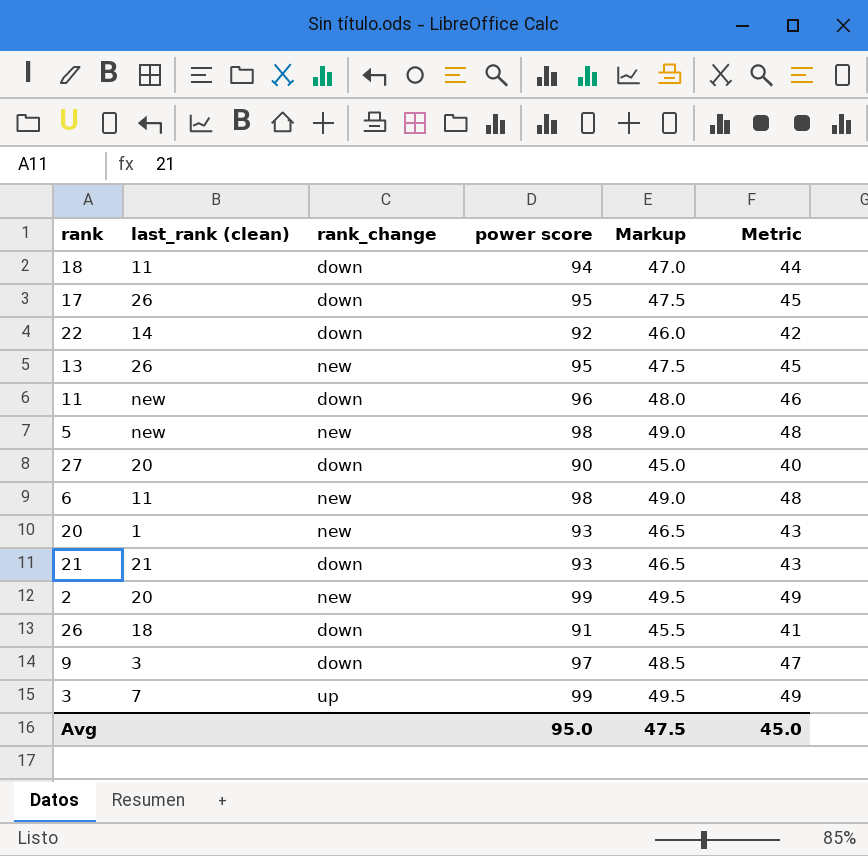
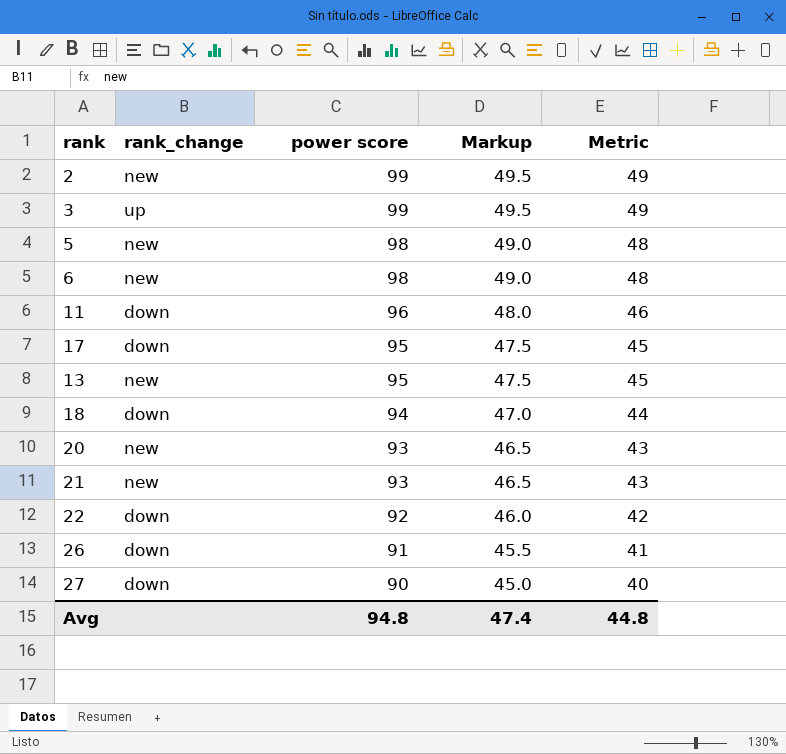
row order: none -> power score descending
column last_rank (clean) | position: 2 -> none
row 9: 3 | down | 97 | 48.5 | 47 -> none
21 | rank_change: down -> new
Avg | power score: 95.0 -> 94.8
Avg | Markup: 47.5 -> 47.4
Avg | Metric: 45.0 -> 44.8

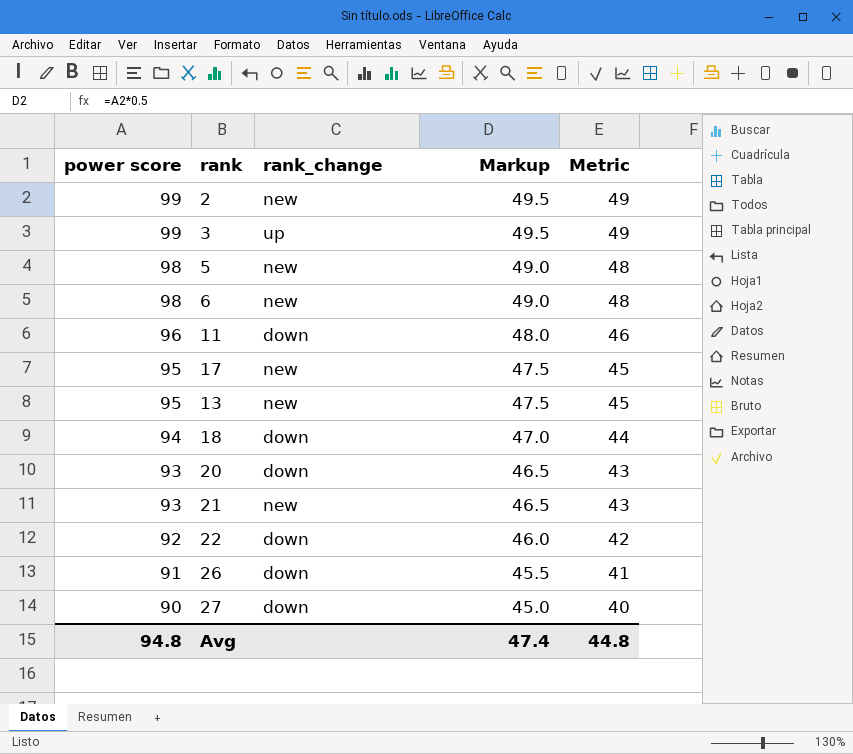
column power score | position: 3 -> 1
17 | rank_change: down -> new
20 | rank_change: new -> down

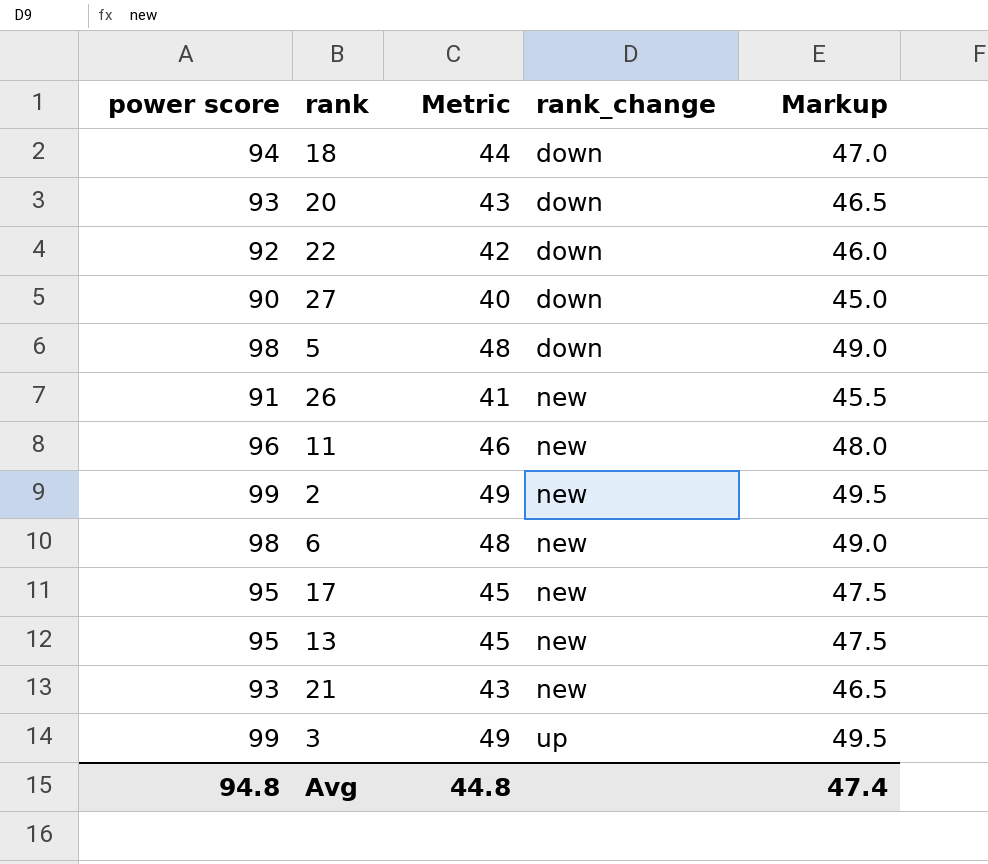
row order: power score descending -> rank_change ascending
column Metric | position: 5 -> 3
5 | rank_change: new -> down
26 | rank_change: down -> new
11 | rank_change: down -> new

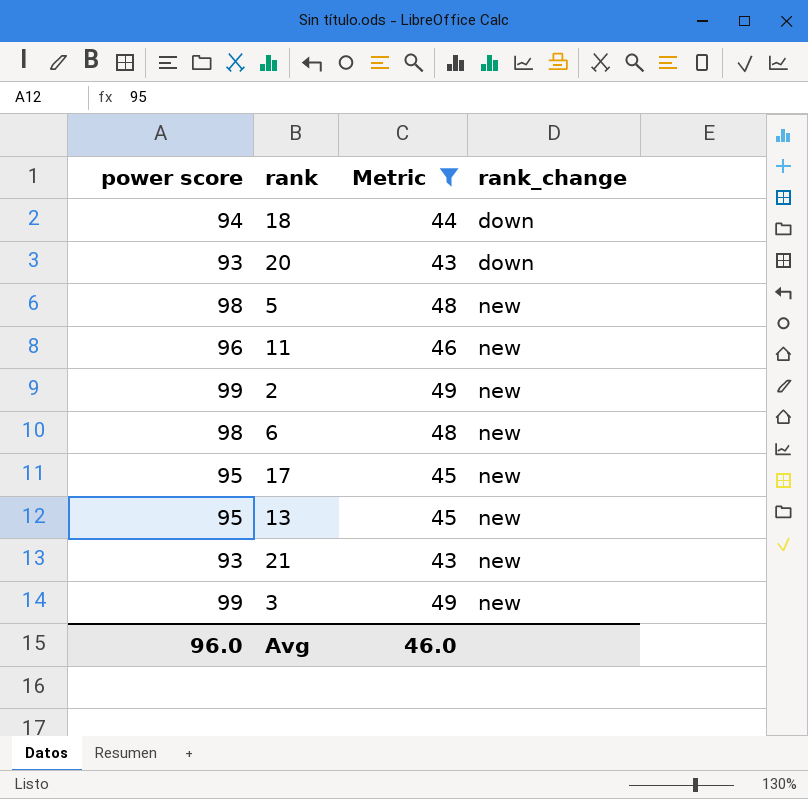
filter: none -> Metric >= 43
column Markup | formula: [power score] * 0.5 -> none
5 | rank_change: down -> new
3 | rank_change: up -> new
Avg | power score: 94.8 -> 96.0
Avg | Metric: 44.8 -> 46.0

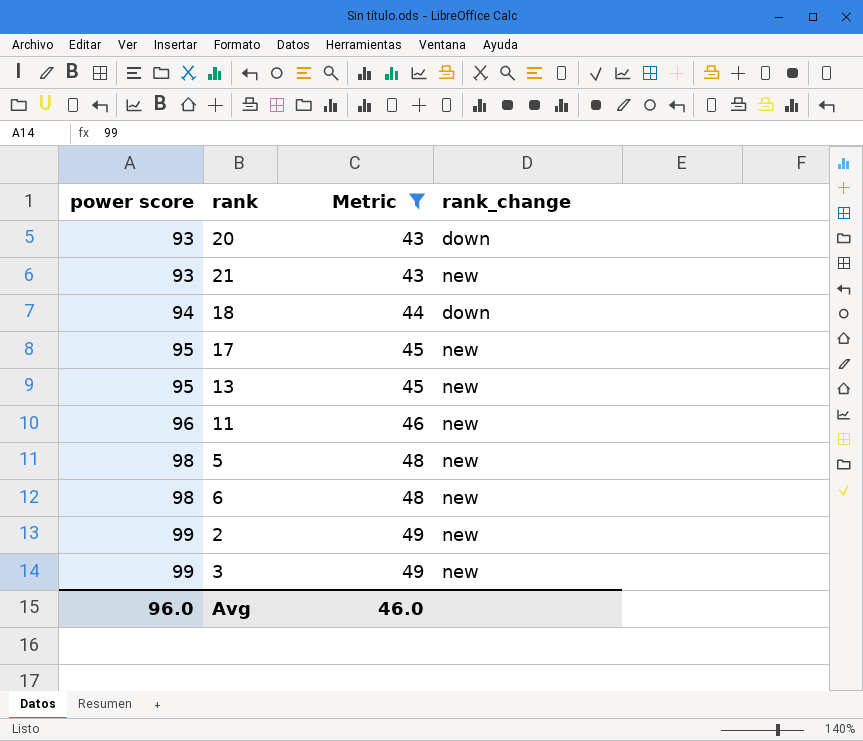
row order: rank_change ascending -> power score ascending

